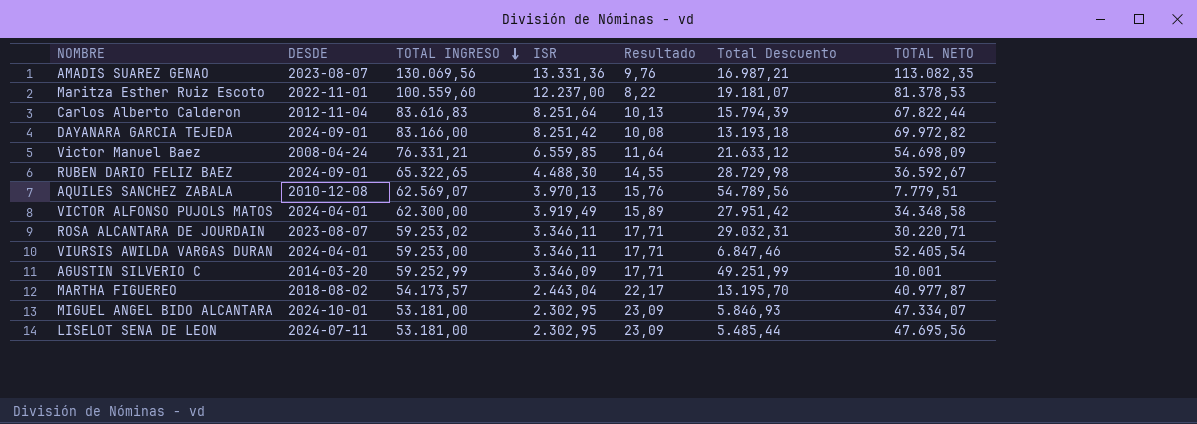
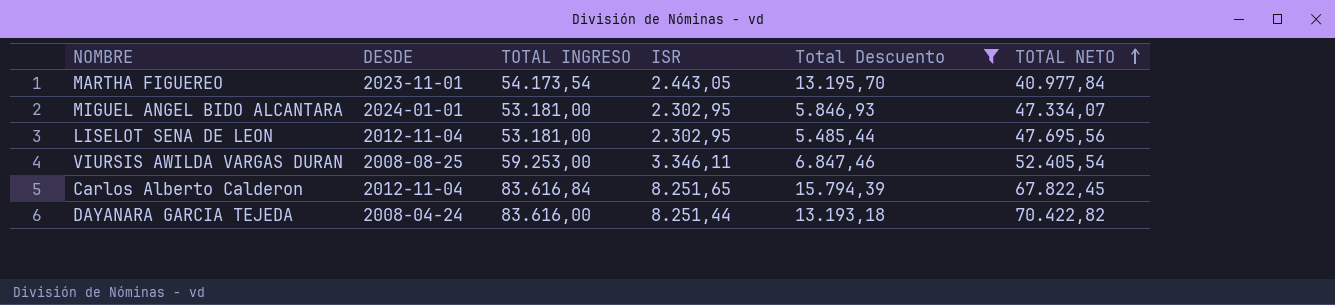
filter: none -> Total Descuento <= 15.794,39
row order: TOTAL INGRESO descending -> TOTAL NETO ascending
column Resultado | formula: [TOTAL INGRESO] / [ISR] -> none
MARTHA FIGUEREO | DESDE: 2018-08-02 -> 2023-11-01
MARTHA FIGUEREO | TOTAL INGRESO: 54.173,57 -> 54.173,54
MARTHA FIGUEREO | ISR: 2.443,04 -> 2.443,05
MARTHA FIGUEREO | TOTAL NETO: 40.977,87 -> 40.977,84
MIGUEL ANGEL BIDO ALCANTARA | DESDE: 2024-10-01 -> 2024-01-01
LISELOT SENA DE LEON | DESDE: 2024-07-11 -> 2012-11-04
VIURSIS AWILDA VARGAS DURAN | DESDE: 2024-04-01 -> 2008-08-25
Carlos Alberto Calderon | TOTAL INGRESO: 83.616,83 -> 83.616,84
Carlos Alberto Calderon | ISR: 8.251,64 -> 8.251,65
Carlos Alberto Calderon | TOTAL NETO: 67.822,44 -> 67.822,45
DAYANARA GARCIA TEJEDA | DESDE: 2024-09-01 -> 2008-04-24
DAYANARA GARCIA TEJEDA | TOTAL INGRESO: 83.166,00 -> 83.616,00
DAYANARA GARCIA TEJEDA | ISR: 8.251,42 -> 8.251,44
DAYANARA GARCIA TEJEDA | TOTAL NETO: 69.972,82 -> 70.422,82

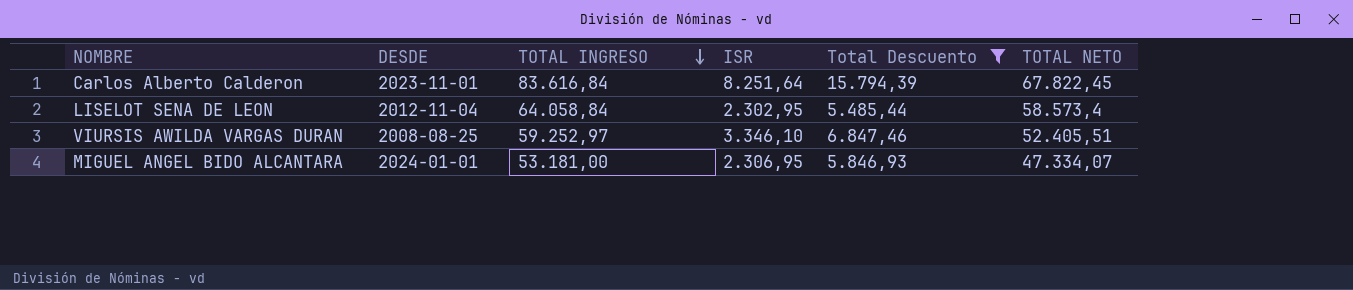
row order: TOTAL NETO ascending -> TOTAL INGRESO descending
row MARTHA FIGUEREO: 2023-11-01 | 54.173,54 | 2.443,05 | 13.195,70 | 40.977,84 -> none
row DAYANARA GARCIA TEJEDA: 2008-04-24 | 83.616,00 | 8.251,44 | 13.193,18 | 70.422,82 -> none
Carlos Alberto Calderon | DESDE: 2012-11-04 -> 2023-11-01
Carlos Alberto Calderon | ISR: 8.251,65 -> 8.251,64
LISELOT SENA DE LEON | TOTAL INGRESO: 53.181,00 -> 64.058,84
LISELOT SENA DE LEON | TOTAL NETO: 47.695,56 -> 58.573,4
VIURSIS AWILDA VARGAS DURAN | TOTAL INGRESO: 59.253,00 -> 59.252,97
VIURSIS AWILDA VARGAS DURAN | ISR: 3.346,11 -> 3.346,10
VIURSIS AWILDA VARGAS DURAN | TOTAL NETO: 52.405,54 -> 52.405,51
MIGUEL ANGEL BIDO ALCANTARA | ISR: 2.302,95 -> 2.306,95

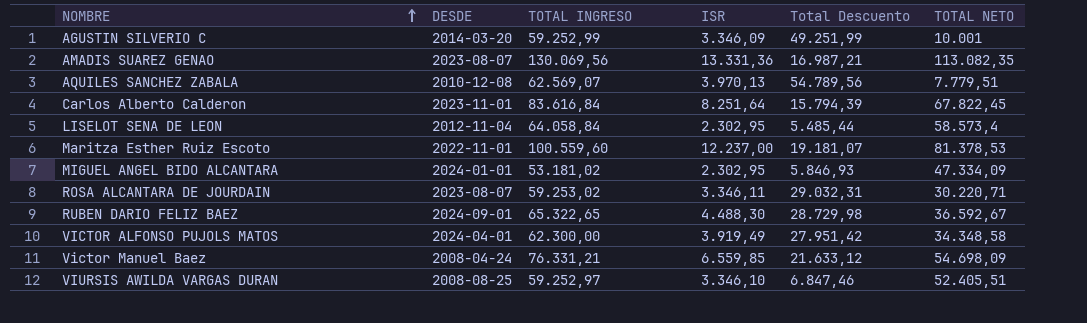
filter: Total Descuento <= 15.794,39 -> none
row order: TOTAL INGRESO descending -> NOMBRE ascending
MIGUEL ANGEL BIDO ALCANTARA | TOTAL INGRESO: 53.181,00 -> 53.181,02
MIGUEL ANGEL BIDO ALCANTARA | ISR: 2.306,95 -> 2.302,95
MIGUEL ANGEL BIDO ALCANTARA | TOTAL NETO: 47.334,07 -> 47.334,09

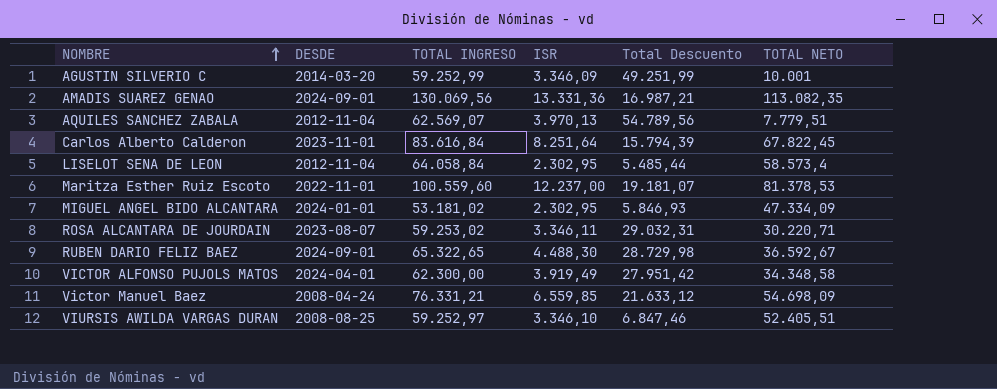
AMADIS SUAREZ GENAO | DESDE: 2023-08-07 -> 2024-09-01
AQUILES SANCHEZ ZABALA | DESDE: 2010-12-08 -> 2012-11-04

